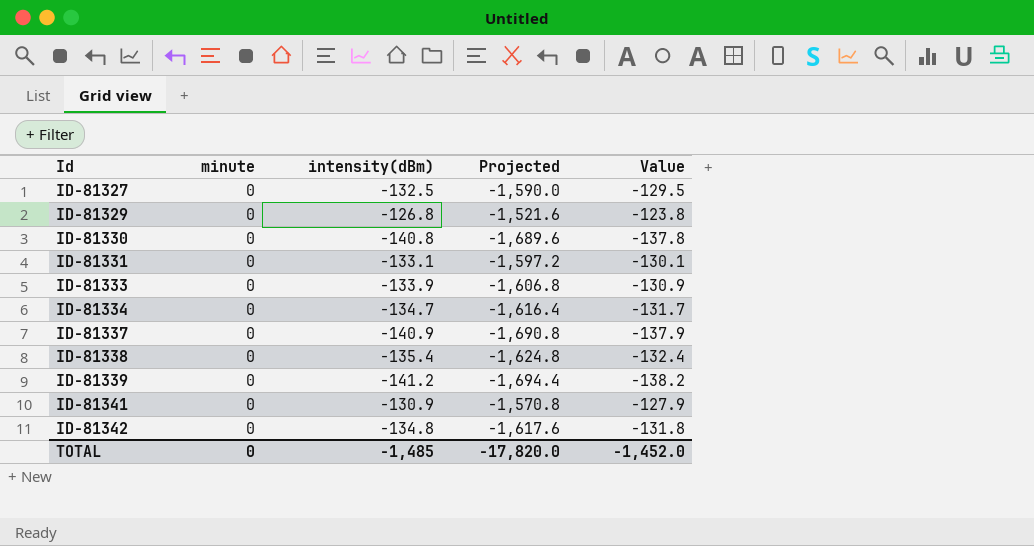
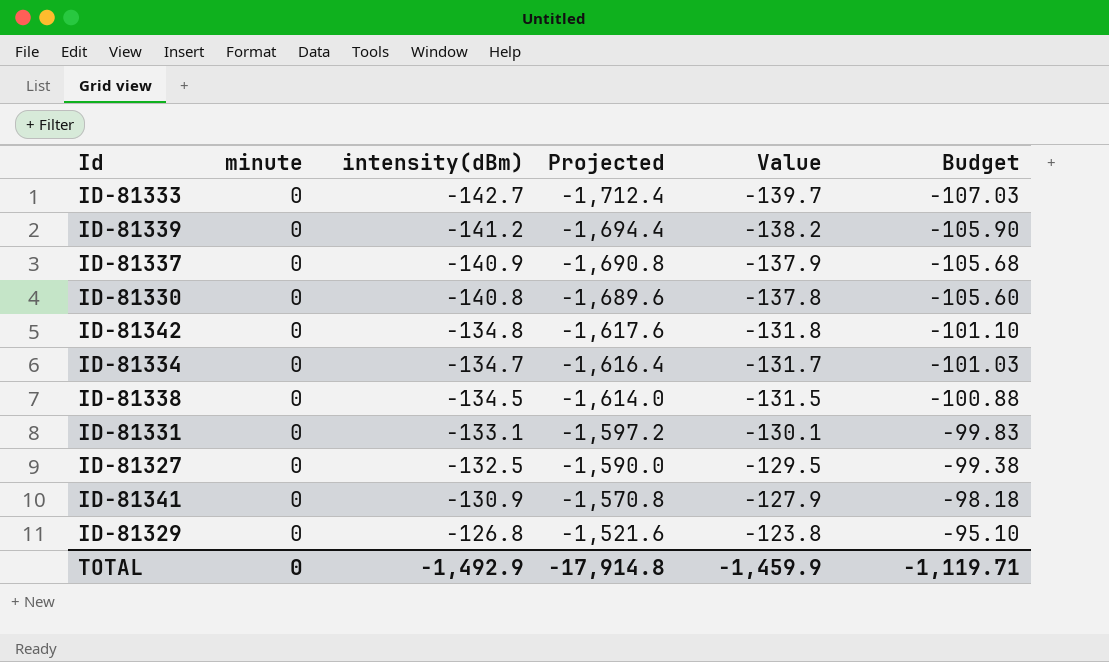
row order: Id ascending -> intensity(dBm) ascending
column Budget | formula: none -> [intensity(dBm)] * 0.75
ID-81333 | intensity(dBm): -133.9 -> -142.7
ID-81333 | Projected: -1,606.8 -> -1,712.4
ID-81333 | Value: -130.9 -> -139.7
ID-81338 | intensity(dBm): -135.4 -> -134.5
ID-81338 | Projected: -1,624.8 -> -1,614.0
ID-81338 | Value: -132.4 -> -131.5
TOTAL | intensity(dBm): -1,485 -> -1,492.9
TOTAL | Projected: -17,820.0 -> -17,914.8
TOTAL | Value: -1,452.0 -> -1,459.9

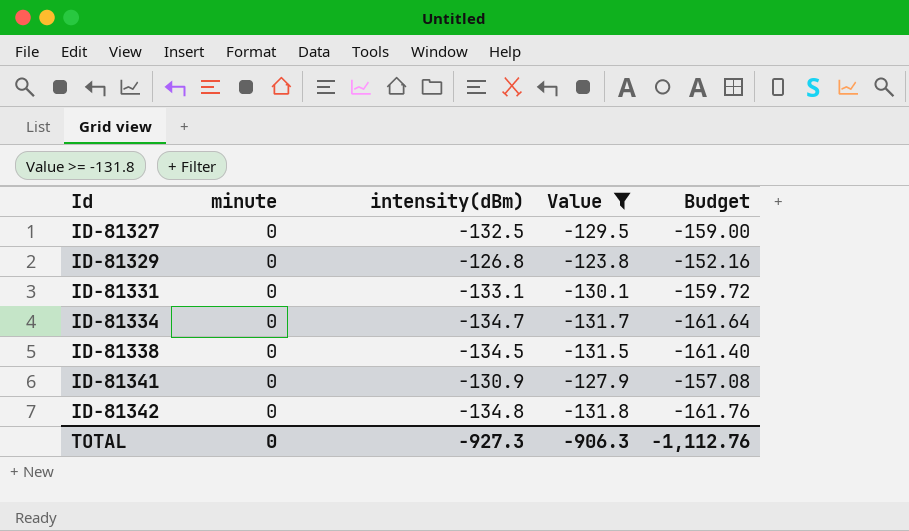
filter: none -> Value >= -131.8
row order: intensity(dBm) ascending -> Id ascending
column Projected | formula: [intensity(dBm)] * 12 -> none
column Budget | formula: [intensity(dBm)] * 0.75 -> [intensity(dBm)] * 1.2
TOTAL | intensity(dBm): -1,492.9 -> -927.3
TOTAL | Value: -1,459.9 -> -906.3
TOTAL | Budget: -1,119.71 -> -1,112.76

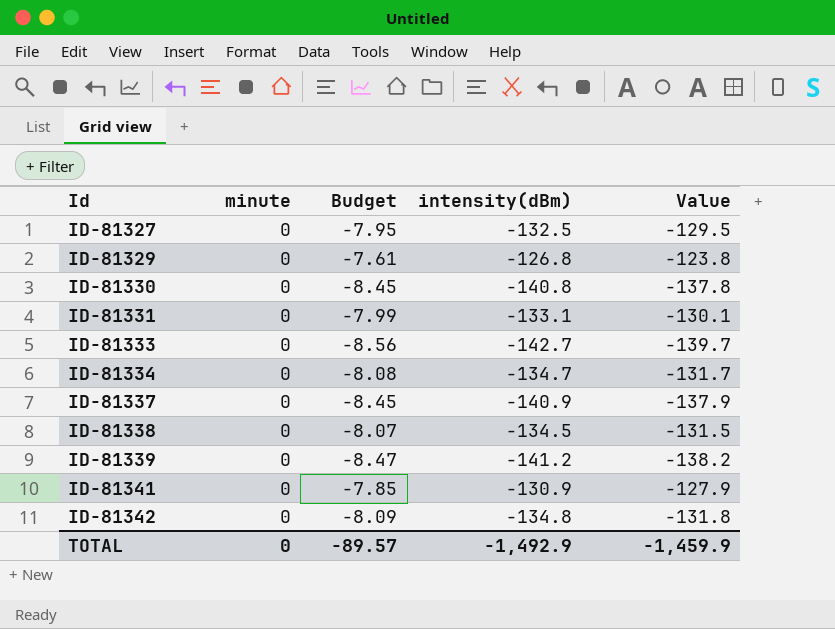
filter: Value >= -131.8 -> none
column Budget | formula: [intensity(dBm)] * 1.2 -> [intensity(dBm)] * 0.06
column Budget | position: 5 -> 3
TOTAL | Budget: -1,112.76 -> -89.57
TOTAL | intensity(dBm): -927.3 -> -1,492.9
TOTAL | Value: -906.3 -> -1,459.9

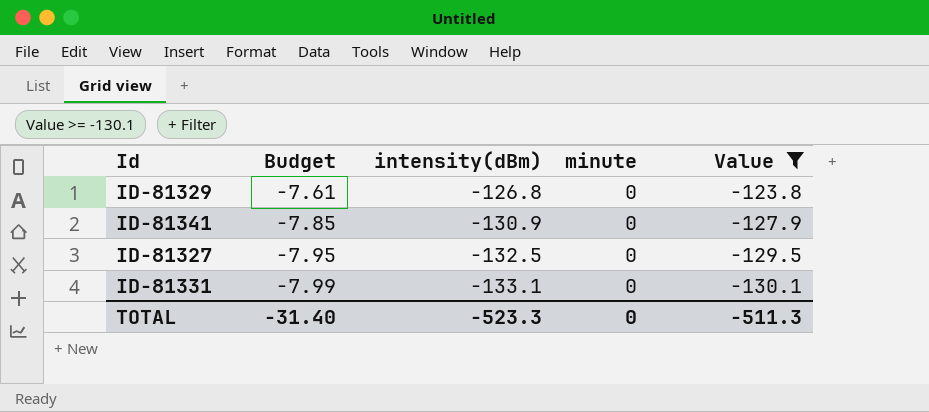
filter: none -> Value >= -130.1
row order: Id ascending -> Budget descending
column minute | position: 2 -> 4
TOTAL | Budget: -89.57 -> -31.40
TOTAL | intensity(dBm): -1,492.9 -> -523.3
TOTAL | Value: -1,459.9 -> -511.3

